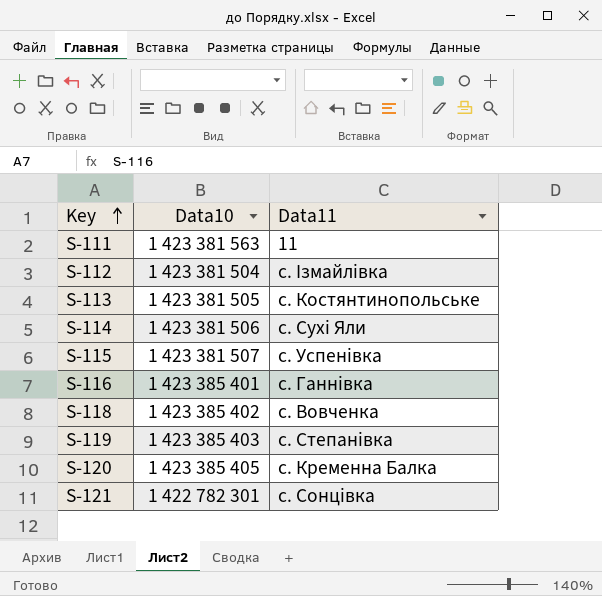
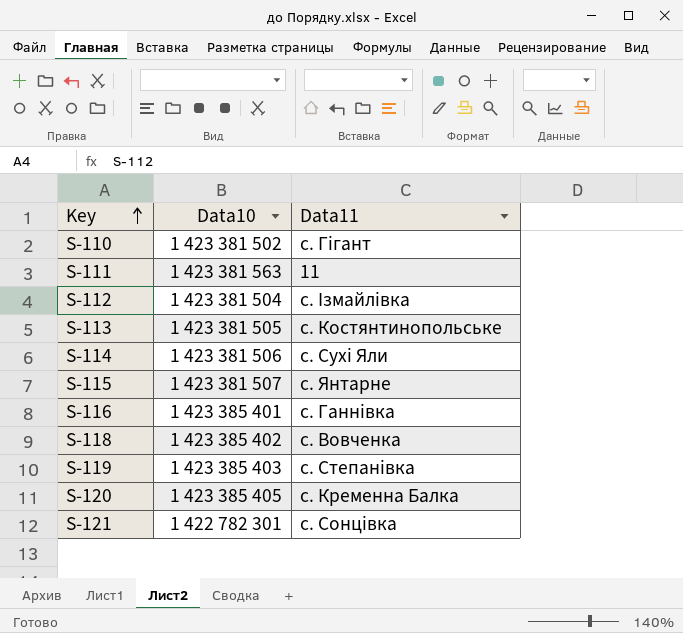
row S-110: none -> 1 423 381 502 | с. Гігант
S-115 | Data11: с. Успенівка -> с. Янтарне

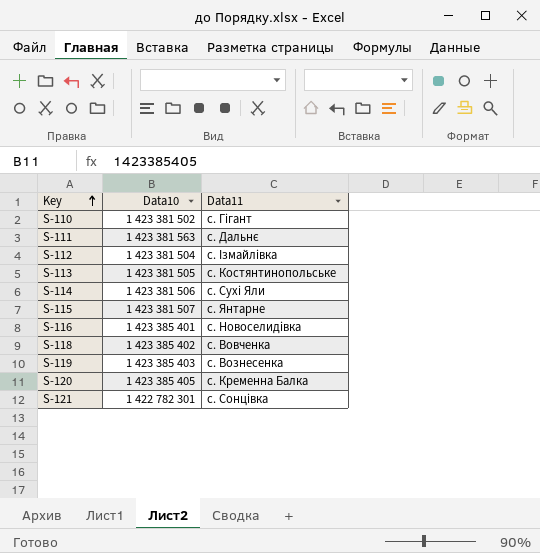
S-111 | Data11: 11 -> с. Дальнє
S-116 | Data11: с. Ганнівка -> с. Новоселидівка
S-119 | Data11: с. Степанівка -> с. Вознесенка

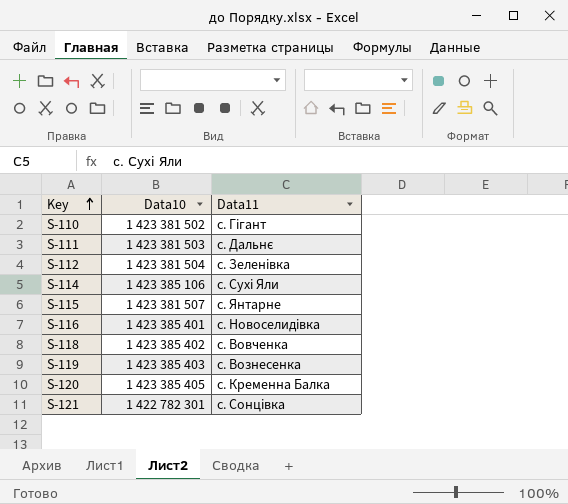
row S-113: 1 423 381 505 | с. Костянтинопольське -> none
S-111 | Data10: 1 423 381 563 -> 1 423 381 503
S-112 | Data11: с. Ізмайлівка -> с. Зеленівка
S-114 | Data10: 1 423 381 506 -> 1 423 385 106

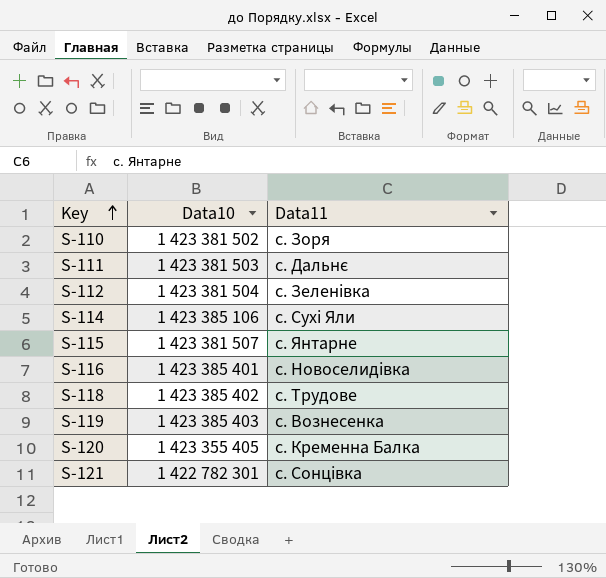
S-110 | Data11: с. Гігант -> с. Зоря
S-118 | Data11: с. Вовченка -> с. Трудове
S-120 | Data10: 1 423 385 405 -> 1 423 355 405

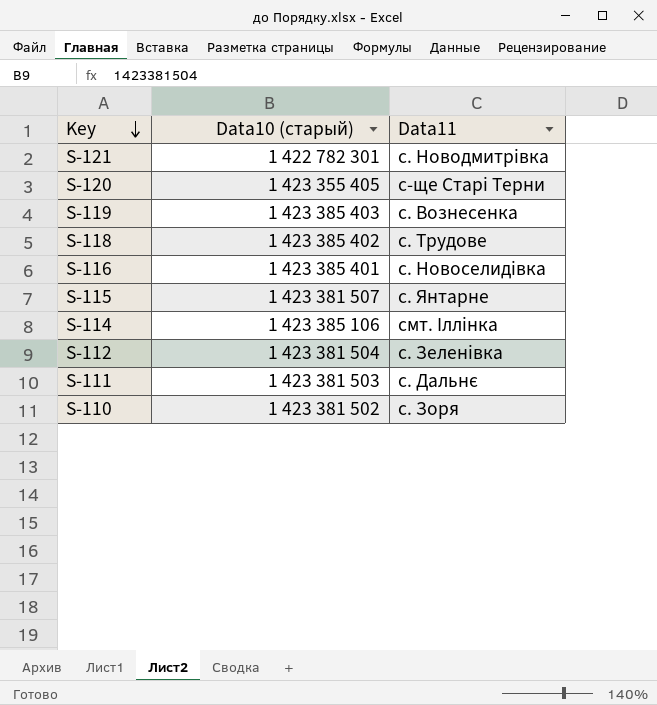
row order: Key ascending -> Key descending
column name: Data10 -> Data10 (старый)
S-121 | Data11: с. Сонцівка -> с. Новодмитрівка
S-120 | Data11: с. Кременна Балка -> с-ще Старі Терни
S-114 | Data11: с. Сухі Яли -> смт. Іллінка

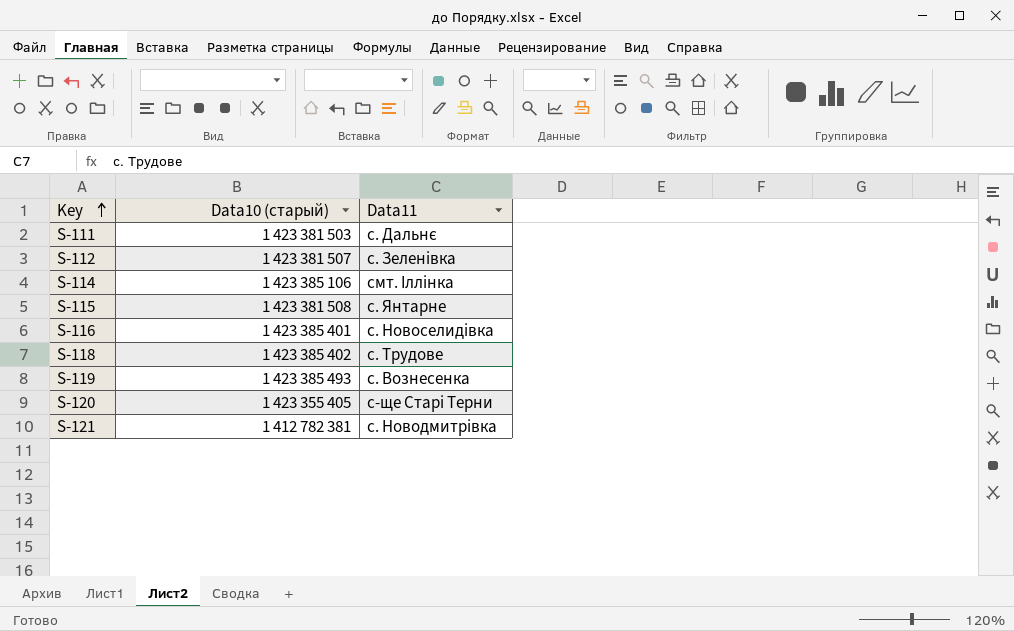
row order: Key descending -> Key ascending
row S-110: 1 423 381 502 | с. Зоря -> none
S-112 | Data10 (старый): 1 423 381 504 -> 1 423 381 507
S-115 | Data10 (старый): 1 423 381 507 -> 1 423 381 508
S-119 | Data10 (старый): 1 423 385 403 -> 1 423 385 493
S-121 | Data10 (старый): 1 422 782 301 -> 1 412 782 381

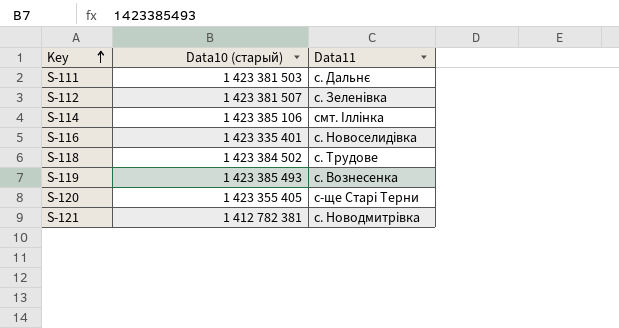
row S-115: 1 423 381 508 | с. Янтарне -> none
S-116 | Data10 (старый): 1 423 385 401 -> 1 423 335 401
S-118 | Data10 (старый): 1 423 385 402 -> 1 423 384 502

